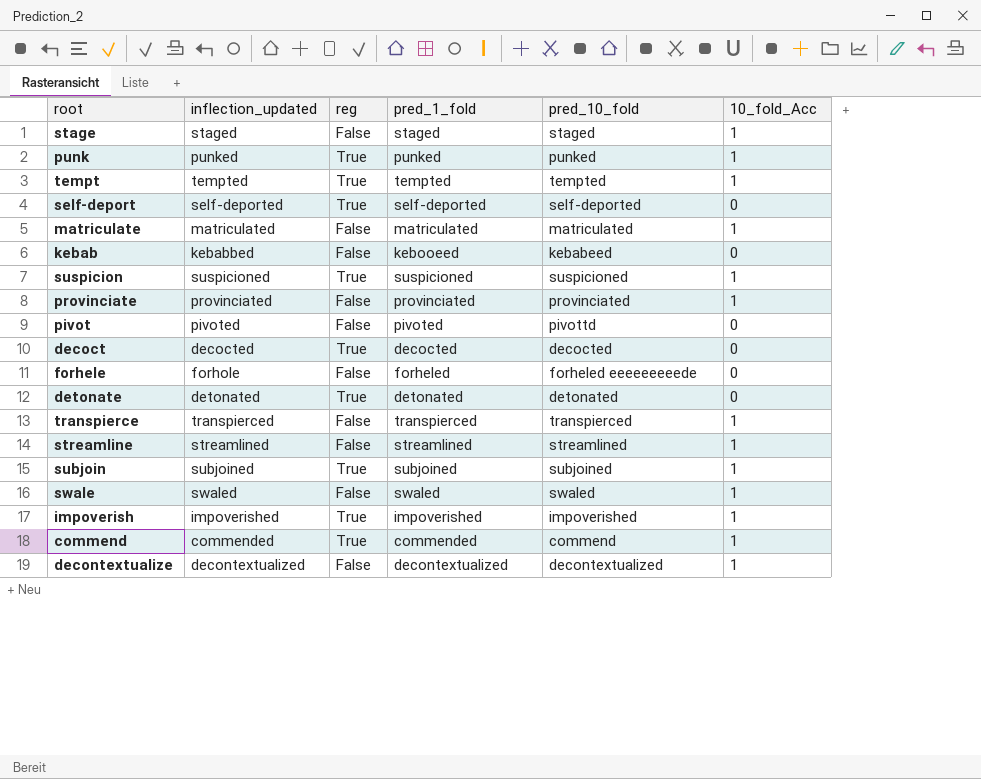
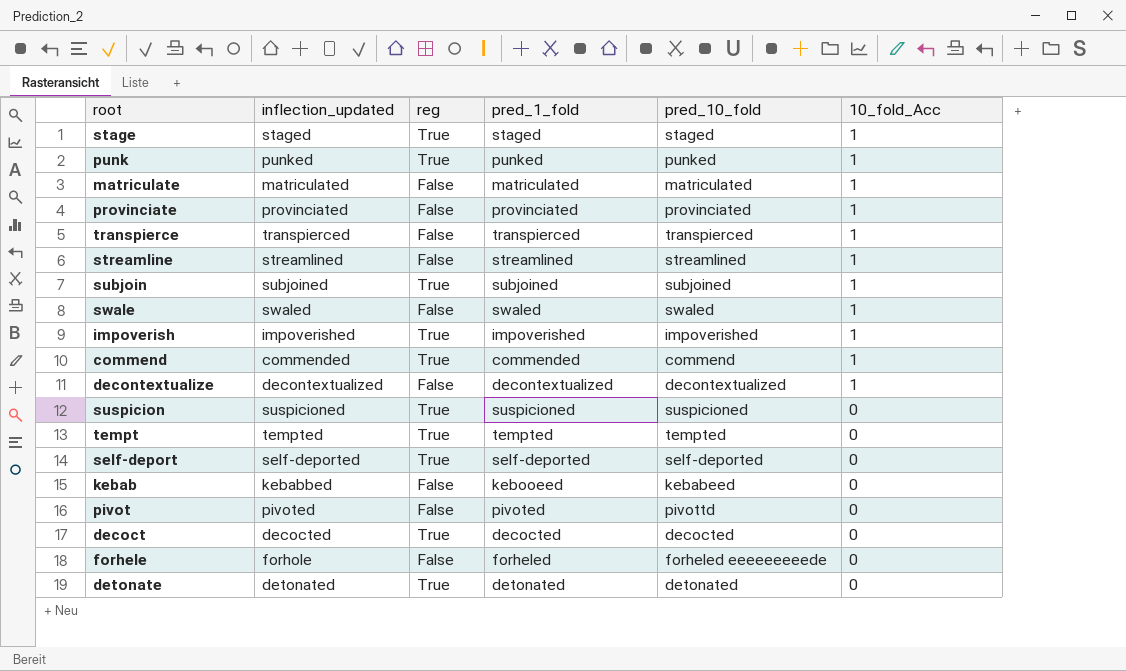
row order: none -> 10_fold_Acc descending
stage | reg: False -> True
suspicion | 10_fold_Acc: 1 -> 0
tempt | 10_fold_Acc: 1 -> 0

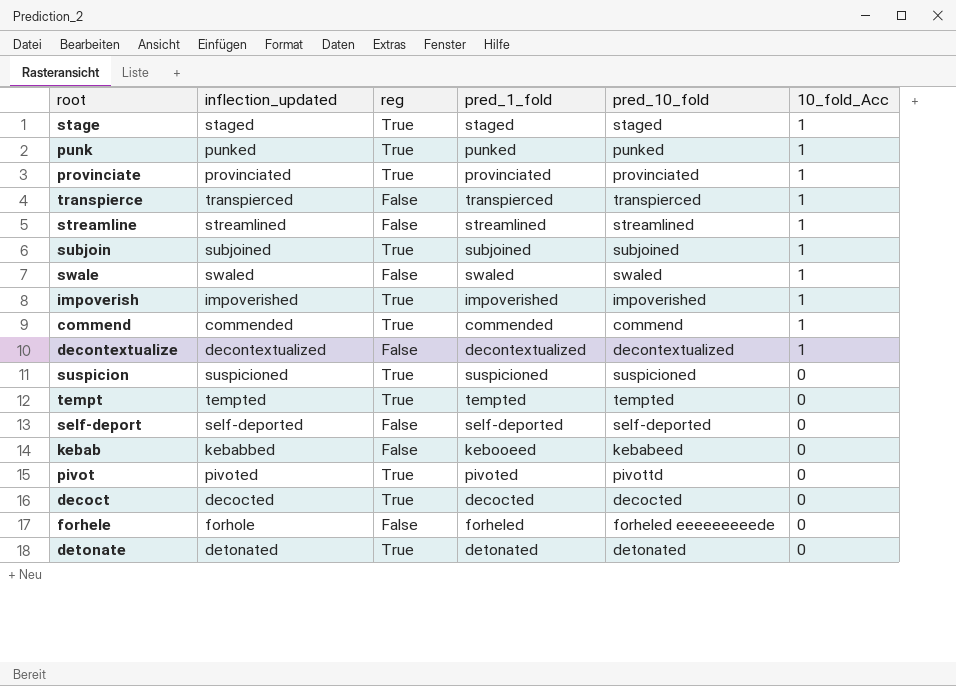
row matriculate: matriculated | False | matriculated | matriculated | 1 -> none
provinciate | reg: False -> True
self-deport | reg: True -> False
pivot | reg: False -> True

